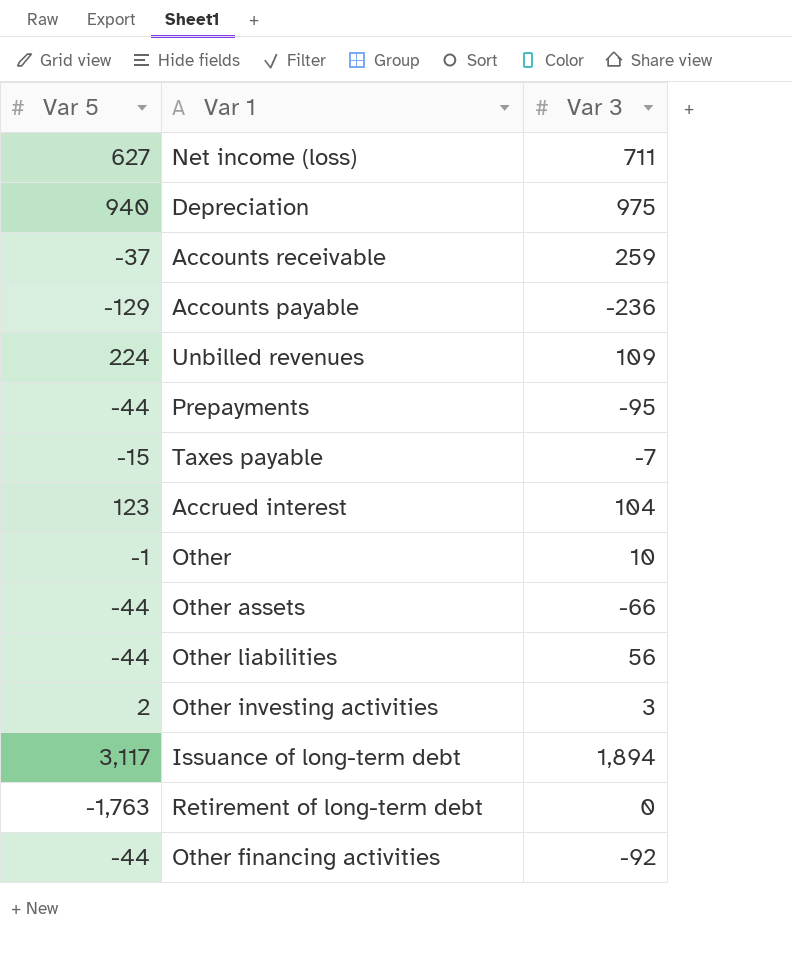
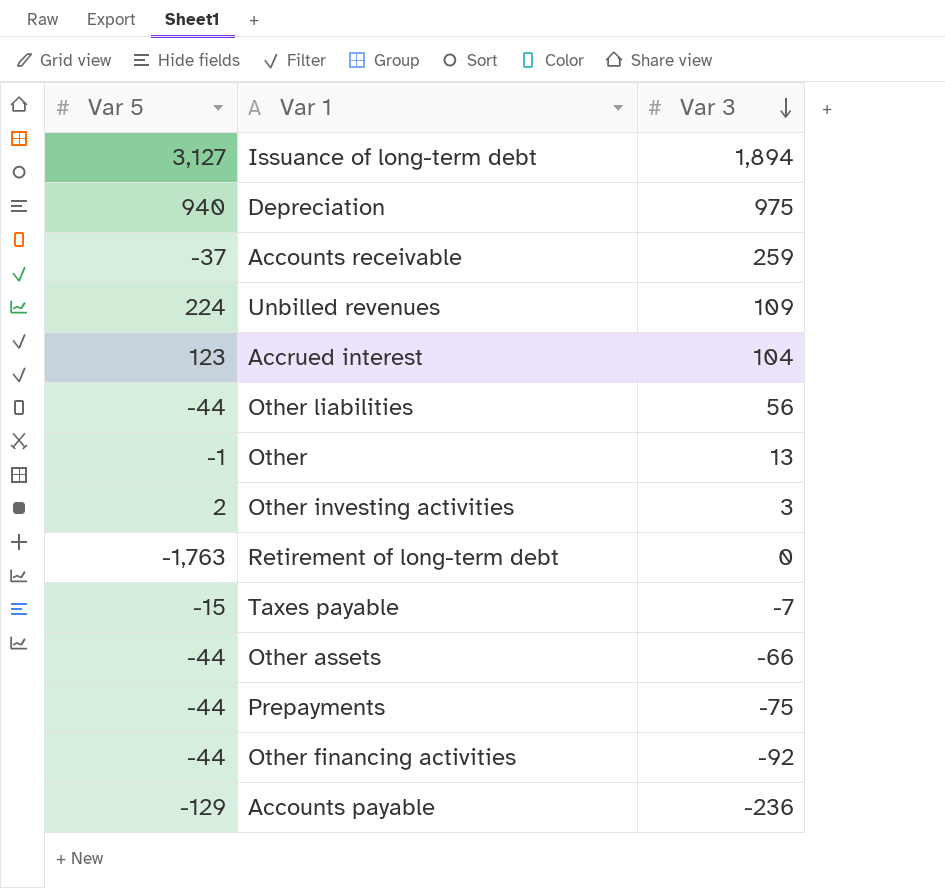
row order: none -> Var 3 descending
row Net income (loss): 627 | 711 -> none
Issuance of long-term debt | Var 5: 3,117 -> 3,127
Other | Var 3: 10 -> 13
Prepayments | Var 3: -95 -> -75

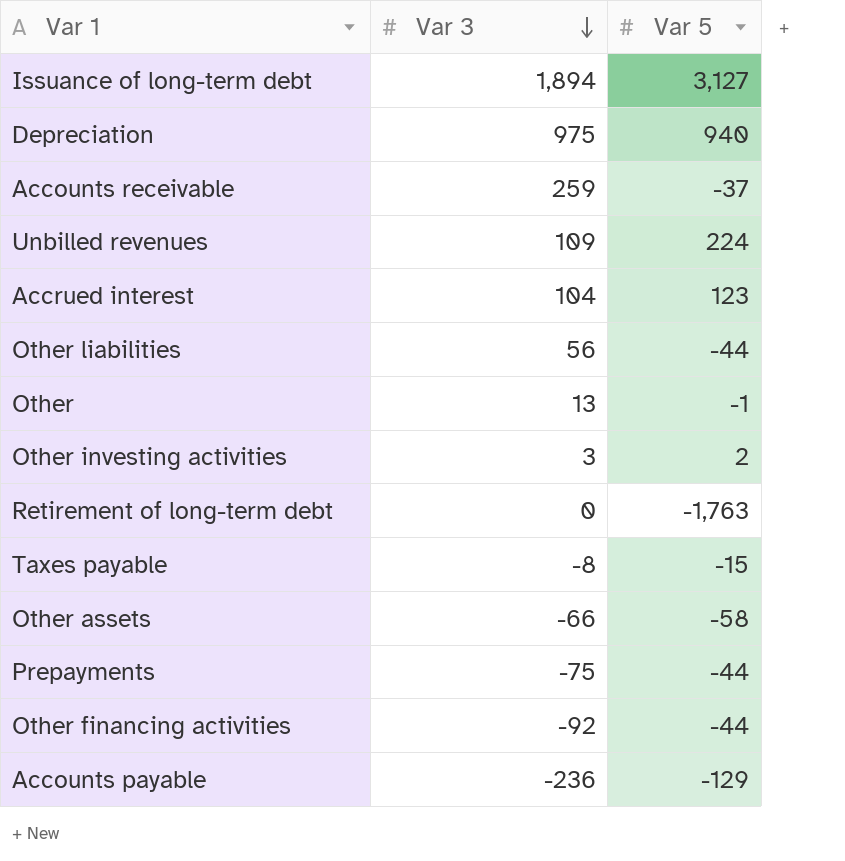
column Var 5 | position: 1 -> 3
Taxes payable | Var 3: -7 -> -8
Other assets | Var 5: -44 -> -58

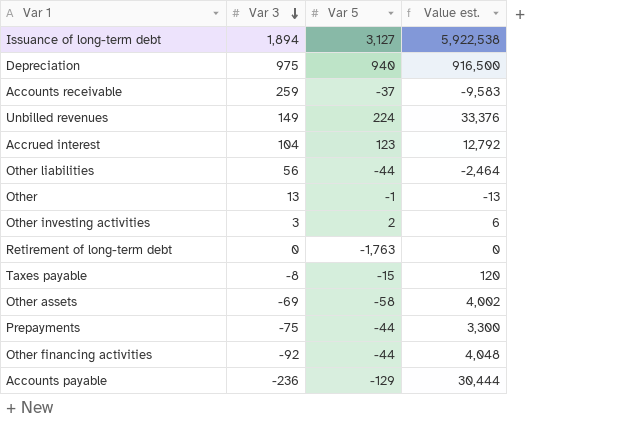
column Value est. | formula: none -> [Var 3] * [Var 5]
Unbilled revenues | Var 3: 109 -> 149
Other assets | Var 3: -66 -> -69

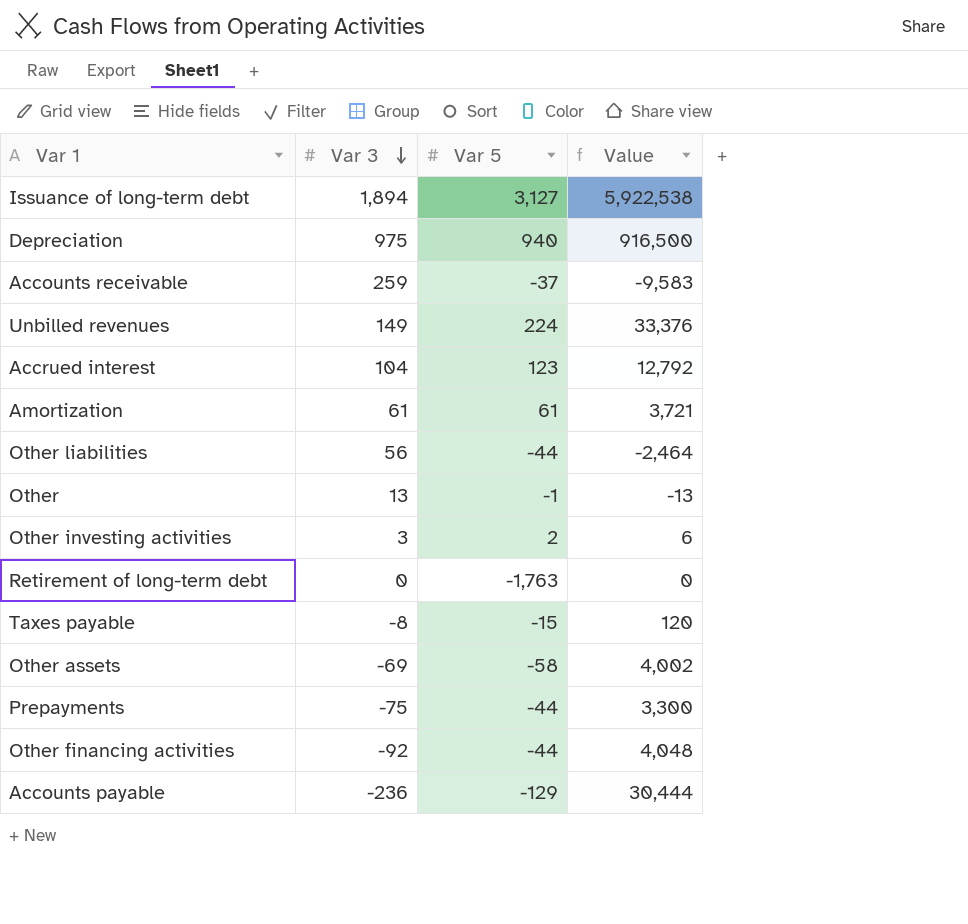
column name: Value est. -> Value
row Amortization: none -> 61 | 61 | 3,721

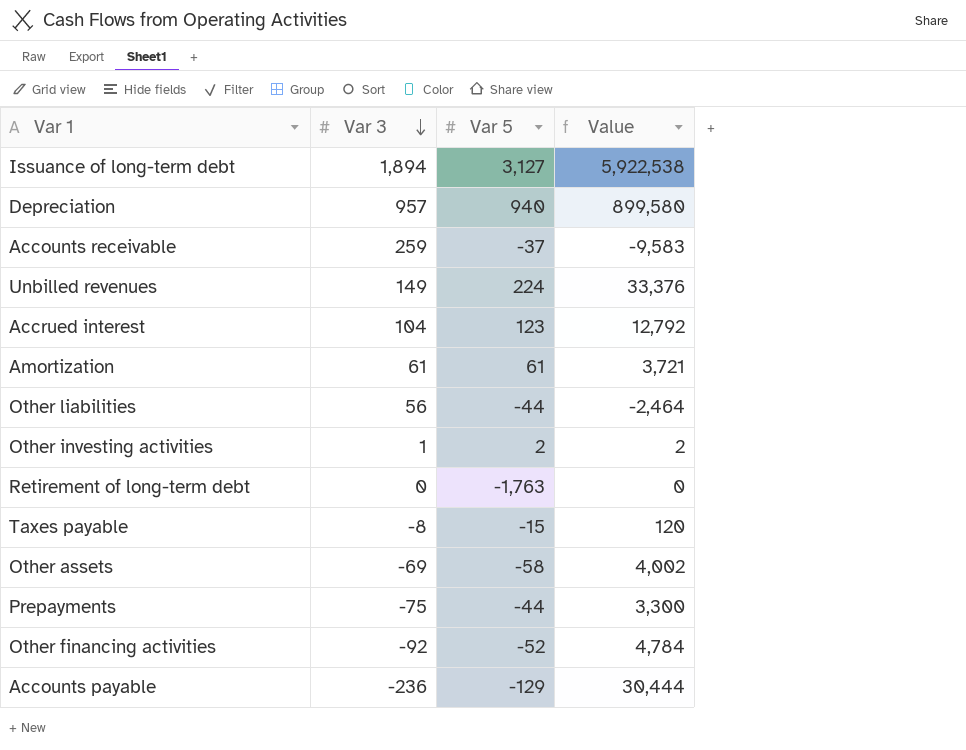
row Other: 13 | -1 | -13 -> none
Depreciation | Var 3: 975 -> 957
Depreciation | Value: 916,500 -> 899,580
Other investing activities | Var 3: 3 -> 1
Other investing activities | Value: 6 -> 2
Other financing activities | Var 5: -44 -> -52
Other financing activities | Value: 4,048 -> 4,784

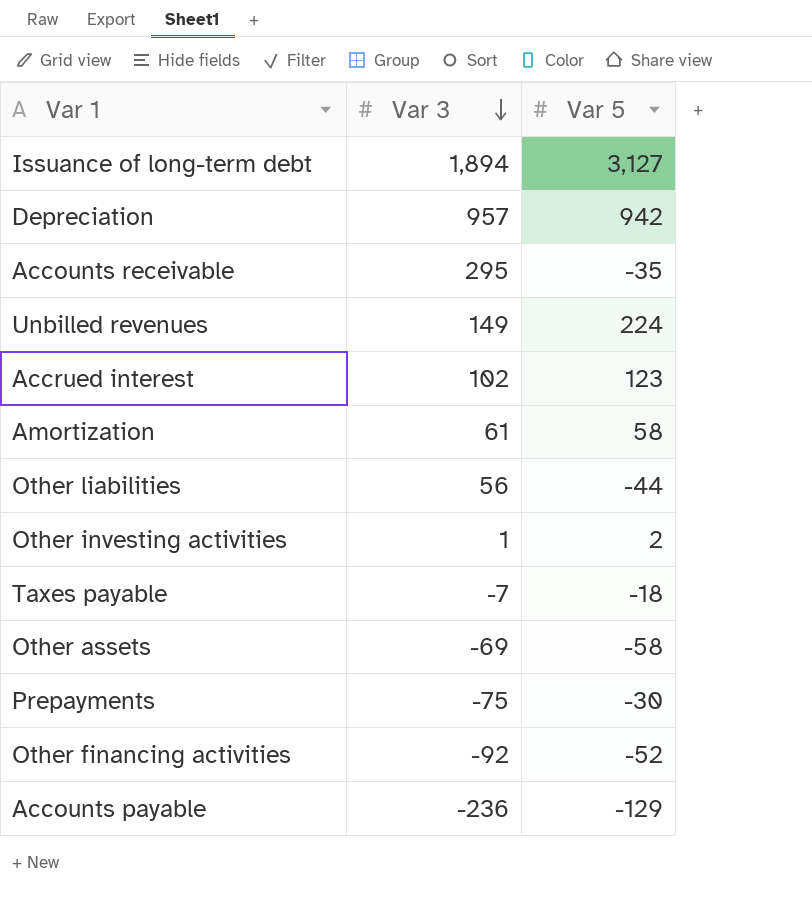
column Value | formula: [Var 3] * [Var 5] -> none
row Retirement of long-term debt: 0 | -1,763 | 0 -> none
Depreciation | Var 5: 940 -> 942
Accounts receivable | Var 3: 259 -> 295
Accounts receivable | Var 5: -37 -> -35
Accrued interest | Var 3: 104 -> 102
Amortization | Var 5: 61 -> 58
Taxes payable | Var 3: -8 -> -7
Taxes payable | Var 5: -15 -> -18
Prepayments | Var 5: -44 -> -30

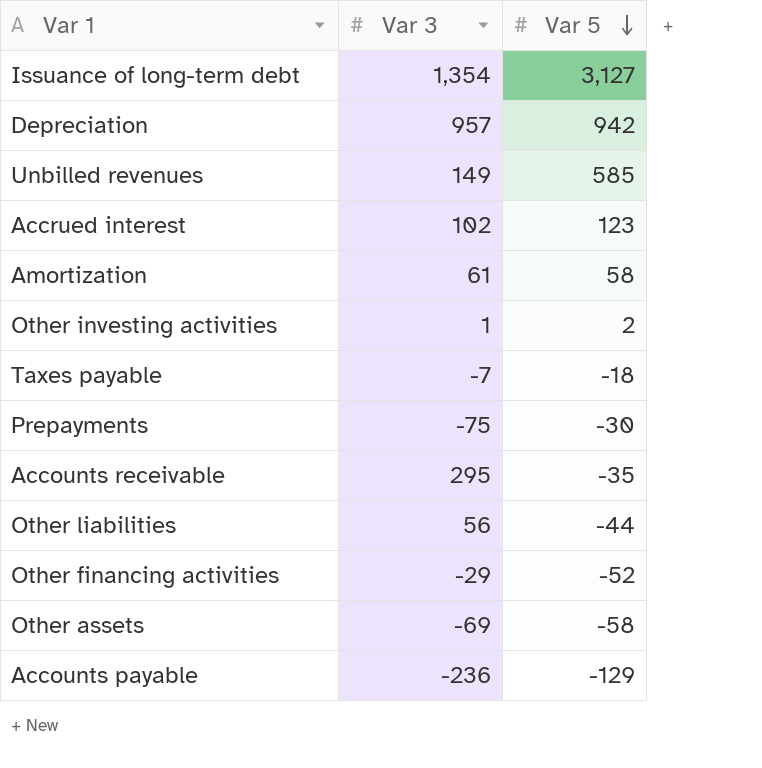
row order: Var 3 descending -> Var 5 descending
Issuance of long-term debt | Var 3: 1,894 -> 1,354
Unbilled revenues | Var 5: 224 -> 585
Other financing activities | Var 3: -92 -> -29

